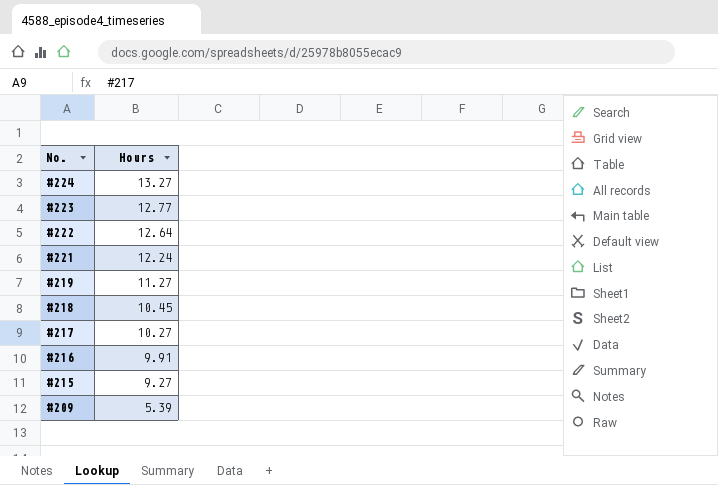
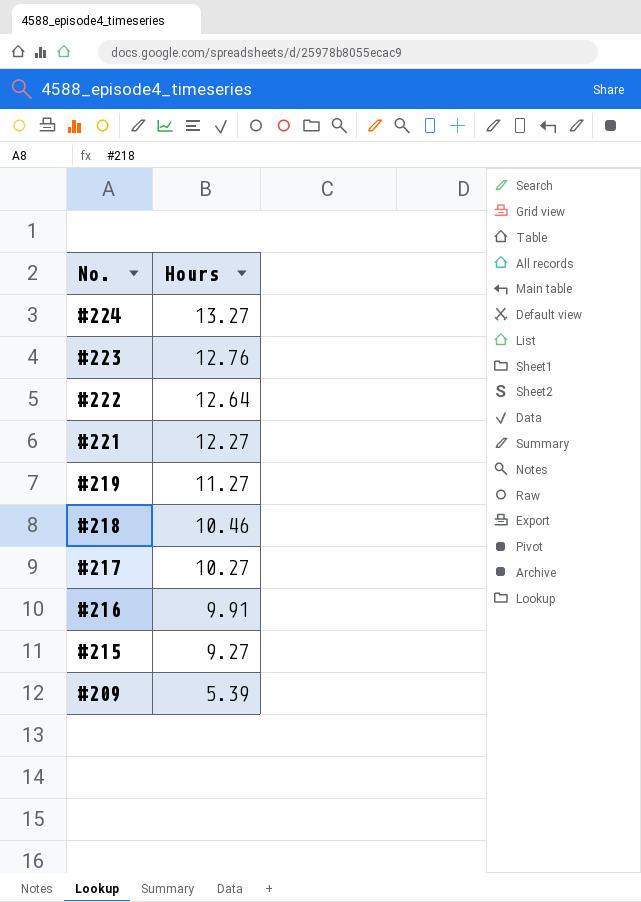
#223 | Hours: 12.77 -> 12.76
#221 | Hours: 12.24 -> 12.27
#218 | Hours: 10.45 -> 10.46

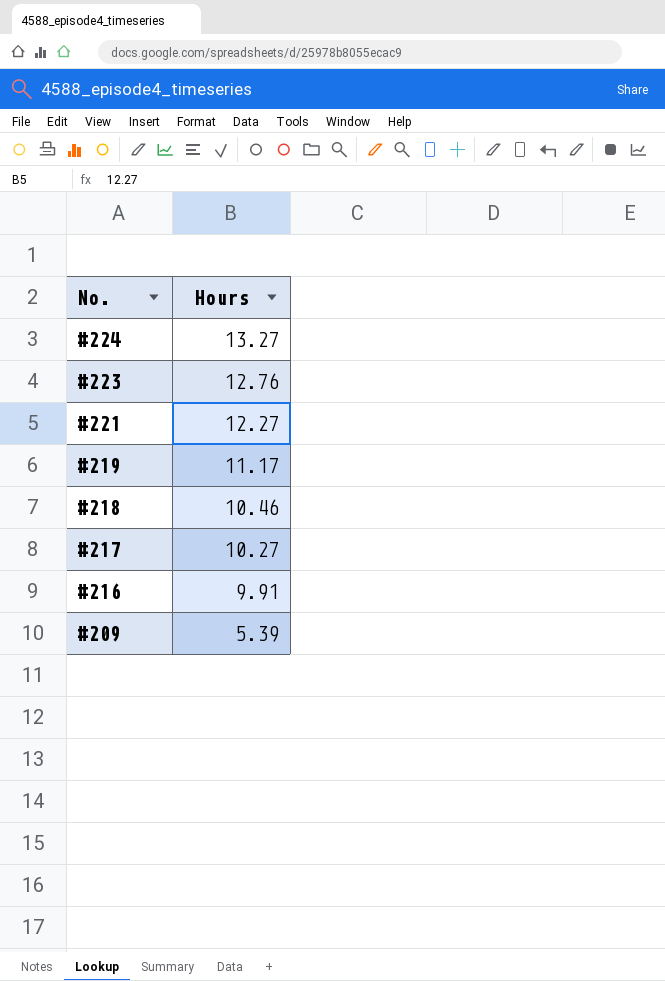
row #222: 12.64 -> none
row #215: 9.27 -> none
#219 | Hours: 11.27 -> 11.17

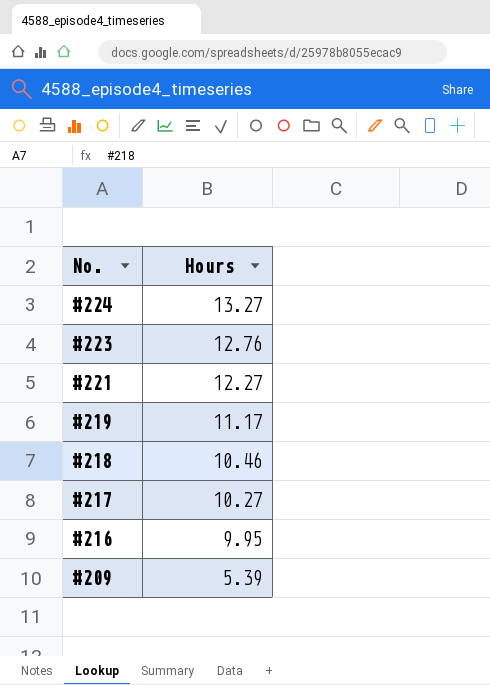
#216 | Hours: 9.91 -> 9.95

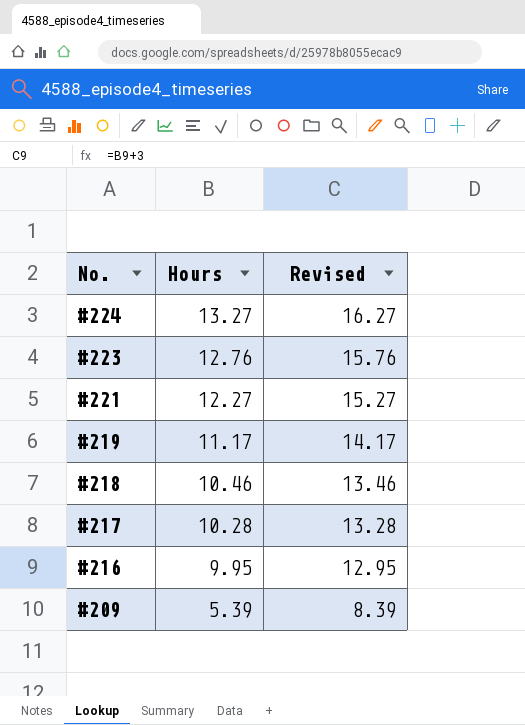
column Revised | formula: none -> [Hours] + 3
#217 | Hours: 10.27 -> 10.28

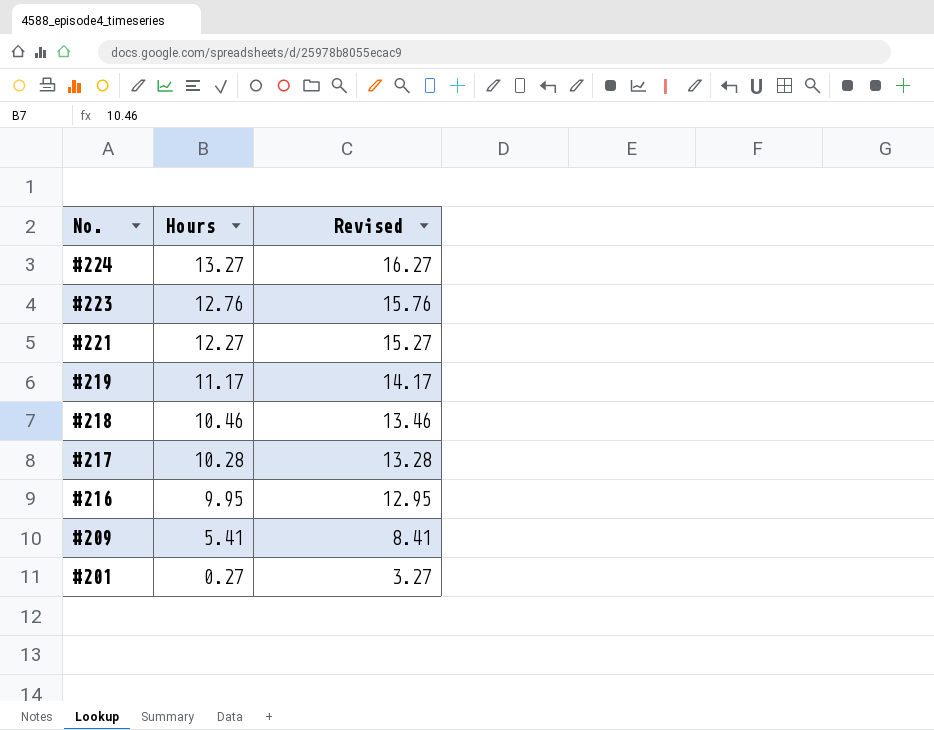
#209 | Hours: 5.39 -> 5.41
#209 | Revised: 8.39 -> 8.41
row #201: none -> 0.27 | 3.27

